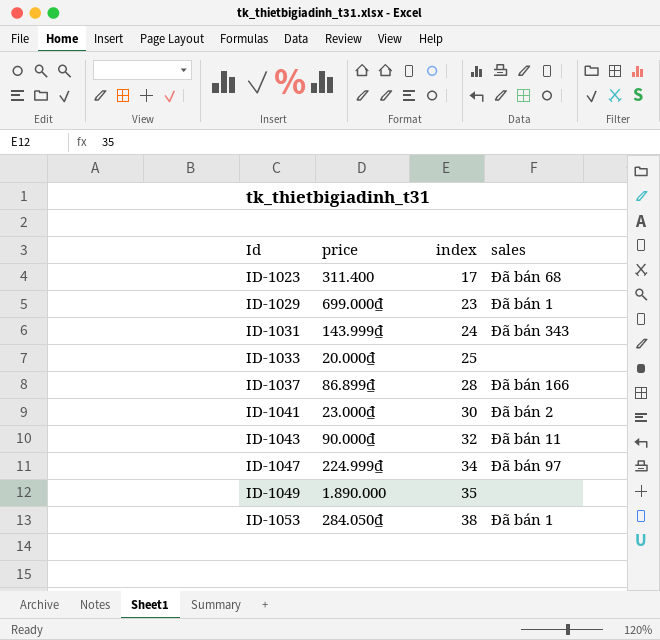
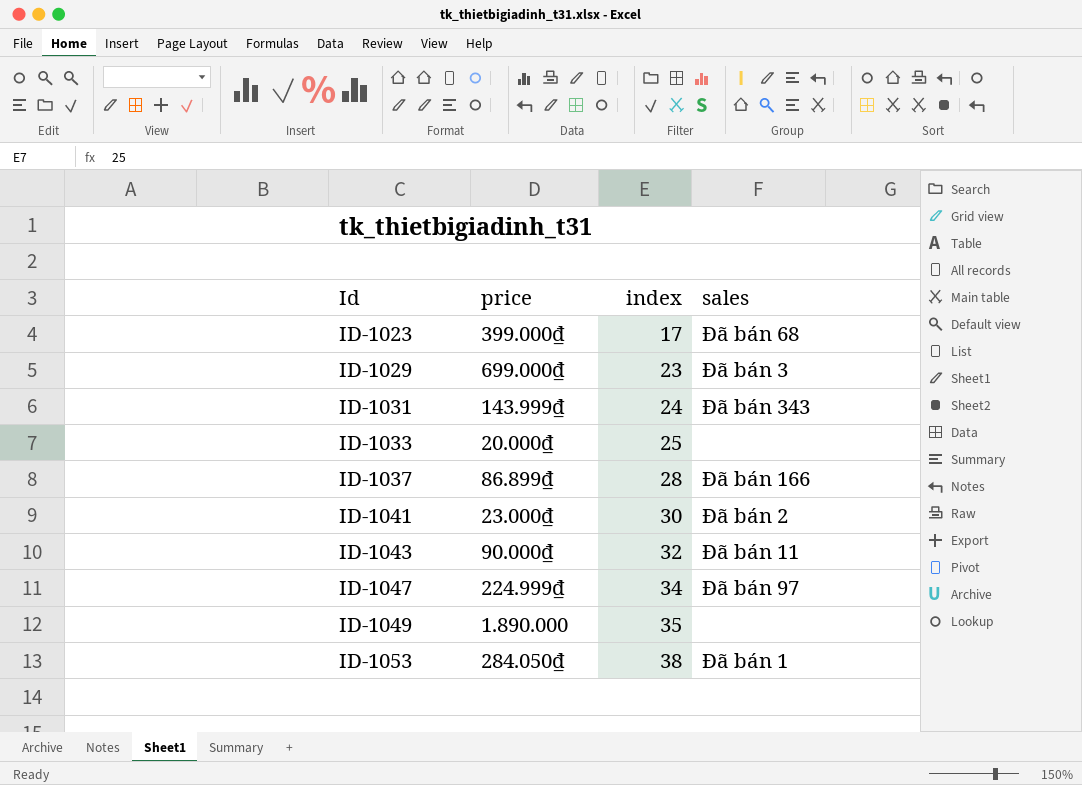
ID-1023 | price: 311.400 -> 399.000₫
ID-1029 | sales: Đã bán 1 -> Đã bán 3

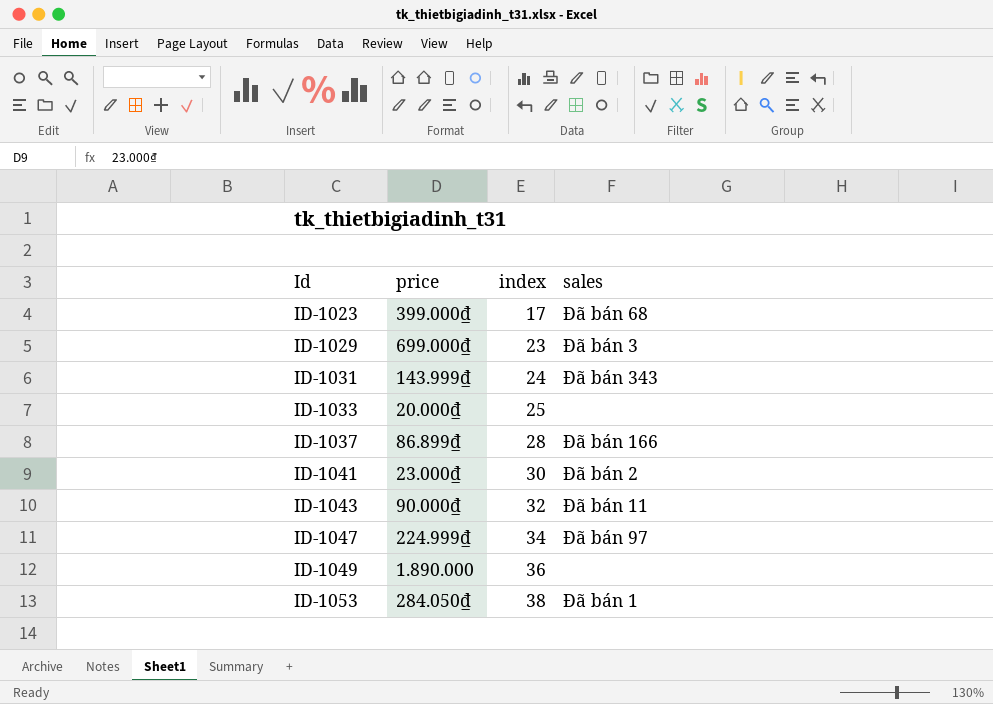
ID-1049 | index: 35 -> 36

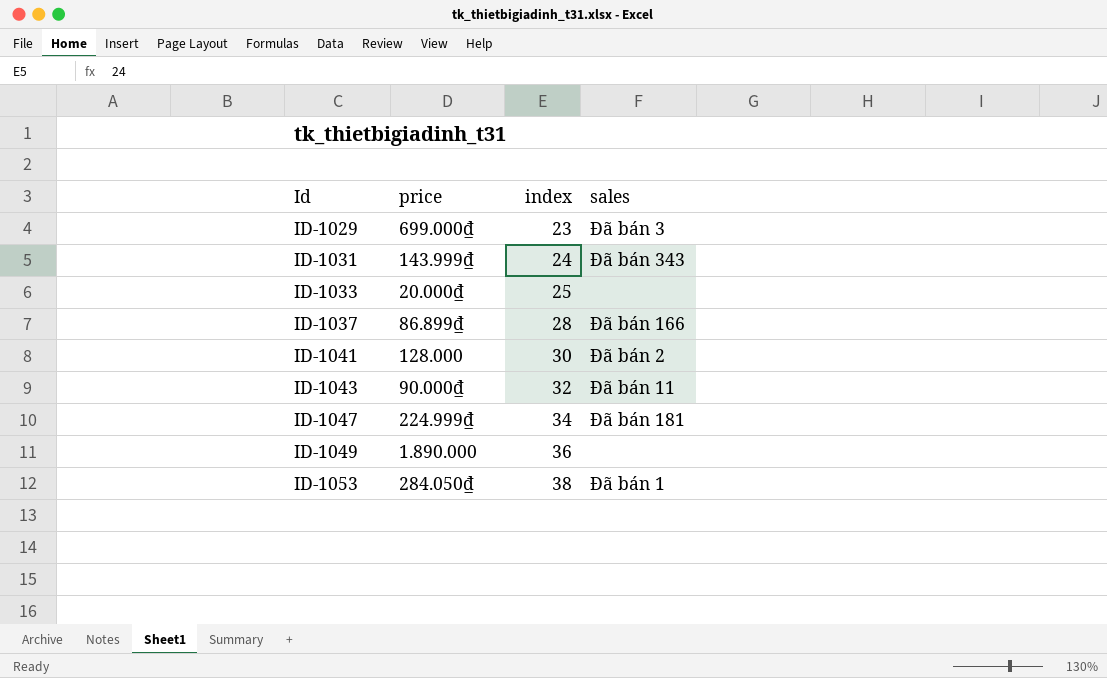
row ID-1023: 399.000₫ | 17 | Đã bán 68 -> none
ID-1041 | price: 23.000₫ -> 128.000
ID-1047 | sales: Đã bán 97 -> Đã bán 181

